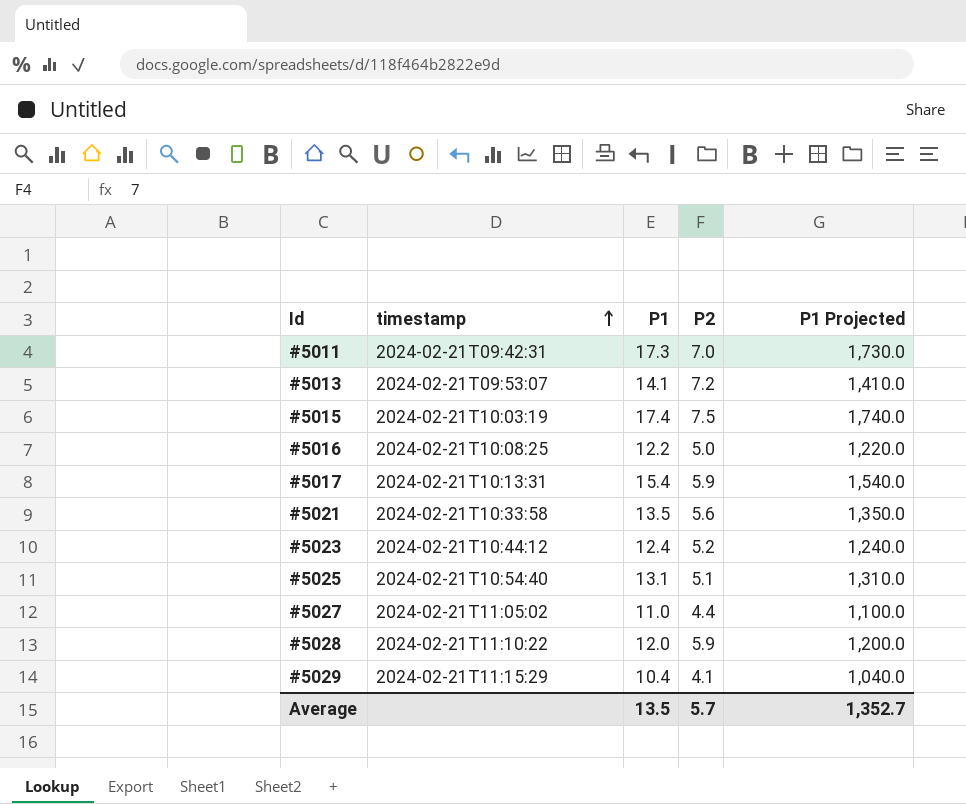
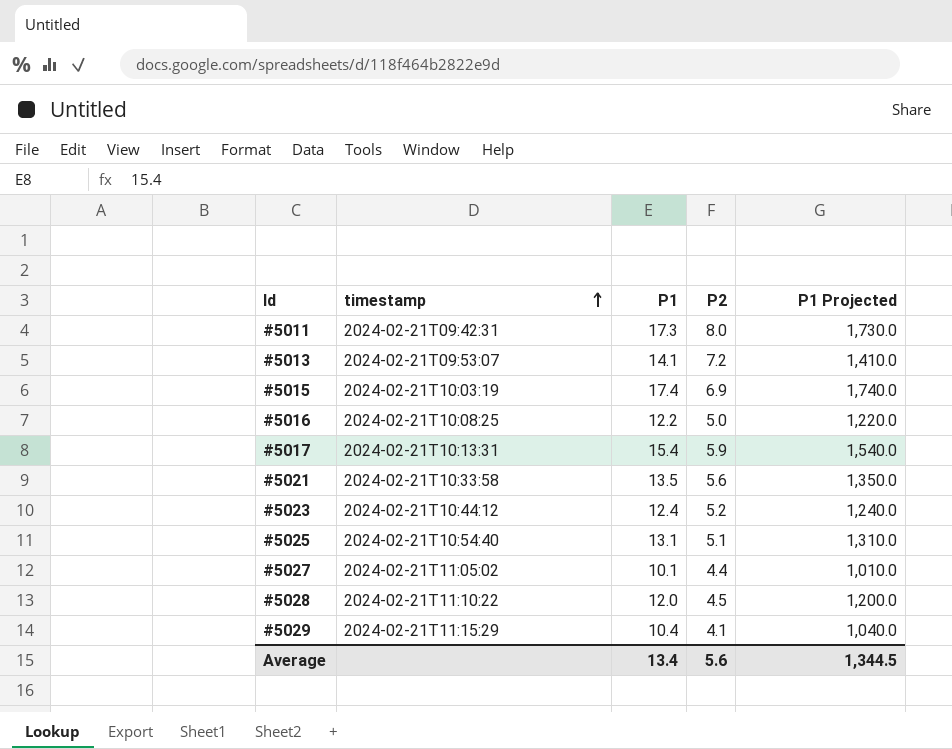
#5011 | P2: 7.0 -> 8.0
#5015 | P2: 7.5 -> 6.9
#5027 | P1: 11.0 -> 10.1
#5027 | P1 Projected: 1,100.0 -> 1,010.0
#5028 | P2: 5.9 -> 4.5
Average | P1: 13.5 -> 13.4
Average | P2: 5.7 -> 5.6
Average | P1 Projected: 1,352.7 -> 1,344.5

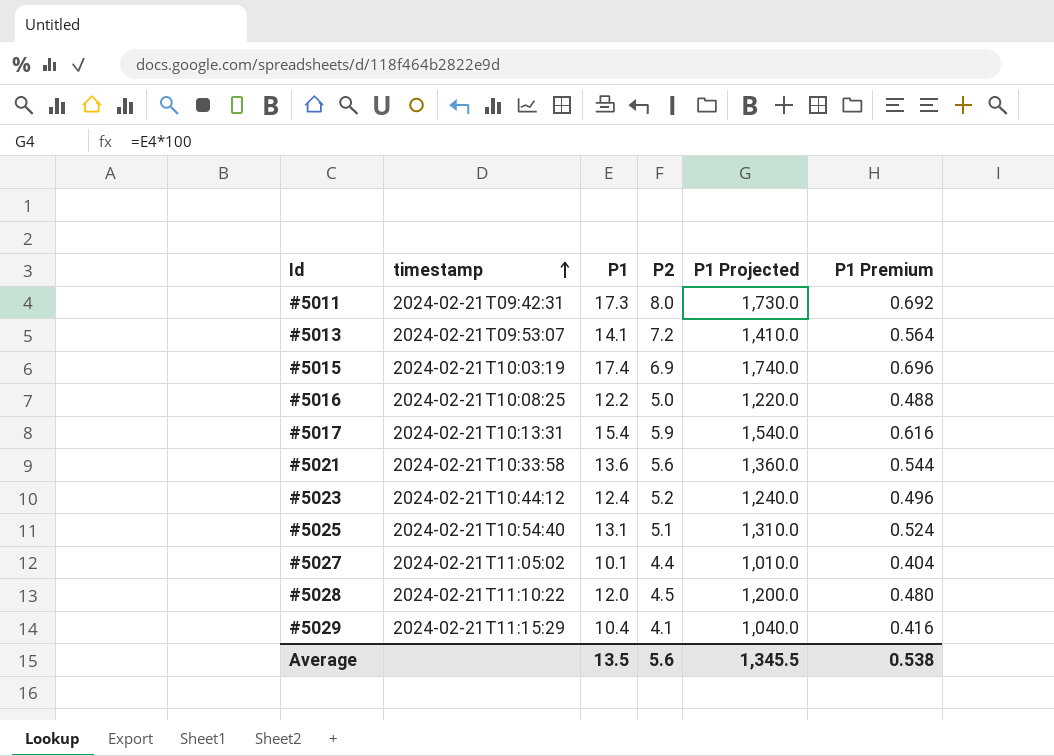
column P1 Premium | formula: none -> [P1] * 0.04
#5021 | P1: 13.5 -> 13.6
#5021 | P1 Projected: 1,350.0 -> 1,360.0
Average | P1: 13.4 -> 13.5
Average | P1 Projected: 1,344.5 -> 1,345.5

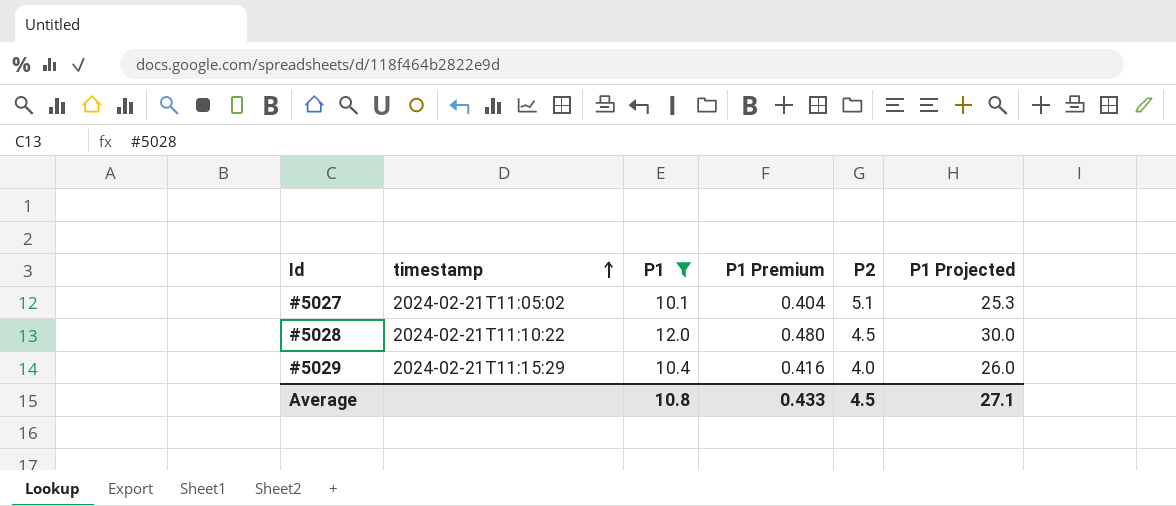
filter: none -> P1 <= 12.0
column P1 Premium | position: 6 -> 4
column P1 Projected | formula: [P1] * 100 -> [P1] * 2.5
#5027 | P2: 4.4 -> 5.1
#5029 | P2: 4.1 -> 4.0
Average | P1: 13.5 -> 10.8
Average | P1 Premium: 0.538 -> 0.433
Average | P2: 5.6 -> 4.5
Average | P1 Projected: 1,345.5 -> 27.1

